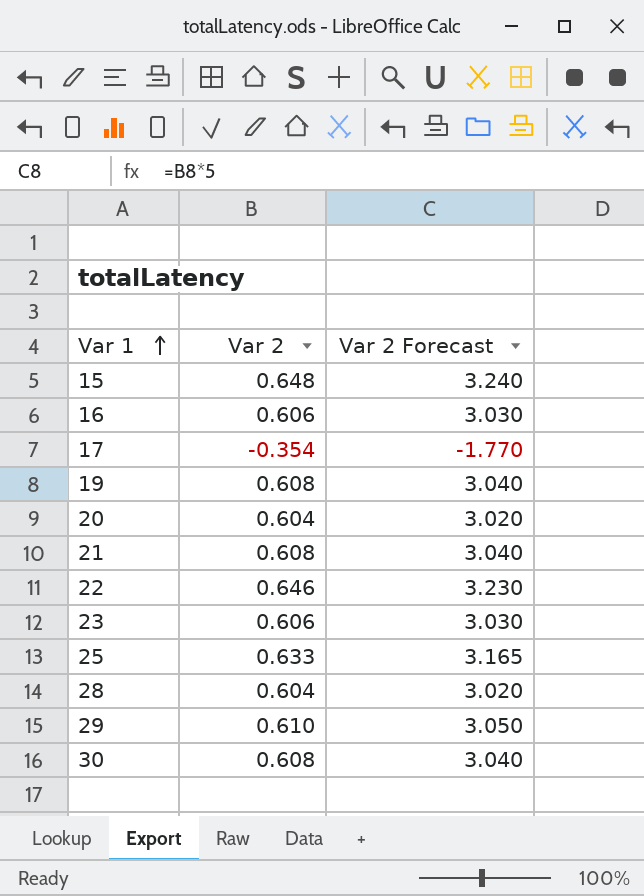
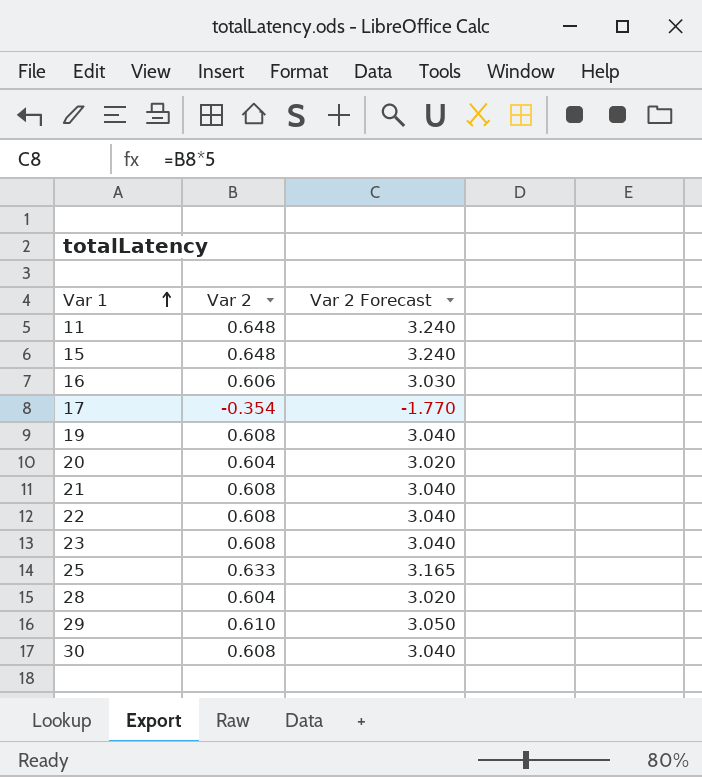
row 11: none -> 0.648 | 3.240
22 | Var 2: 0.646 -> 0.608
22 | Var 2 Forecast: 3.230 -> 3.040
23 | Var 2: 0.606 -> 0.608
23 | Var 2 Forecast: 3.030 -> 3.040

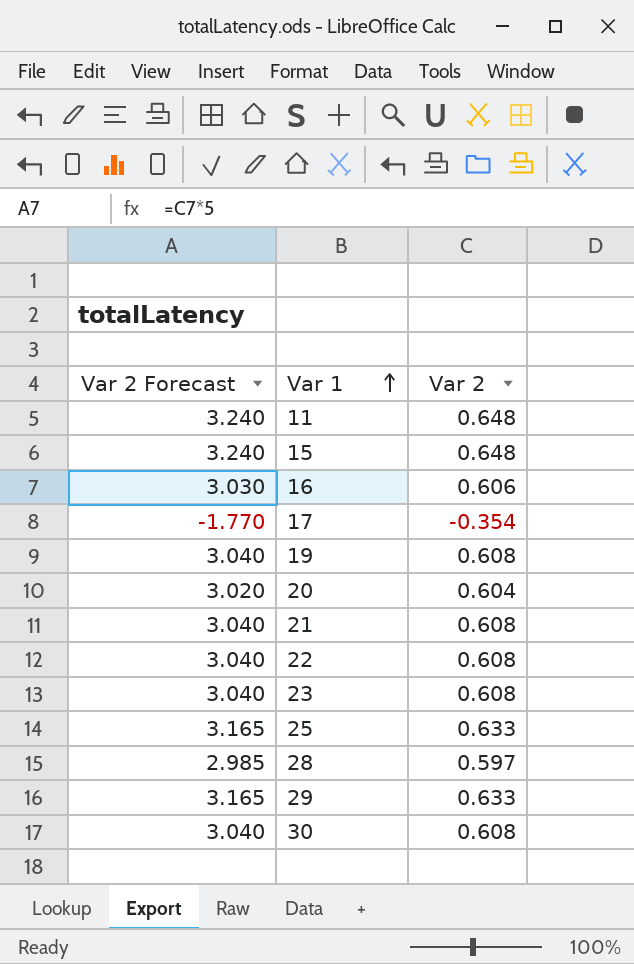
column Var 2 Forecast | position: 3 -> 1
28 | Var 2 Forecast: 3.020 -> 2.985
28 | Var 2: 0.604 -> 0.597
29 | Var 2 Forecast: 3.050 -> 3.165
29 | Var 2: 0.610 -> 0.633

